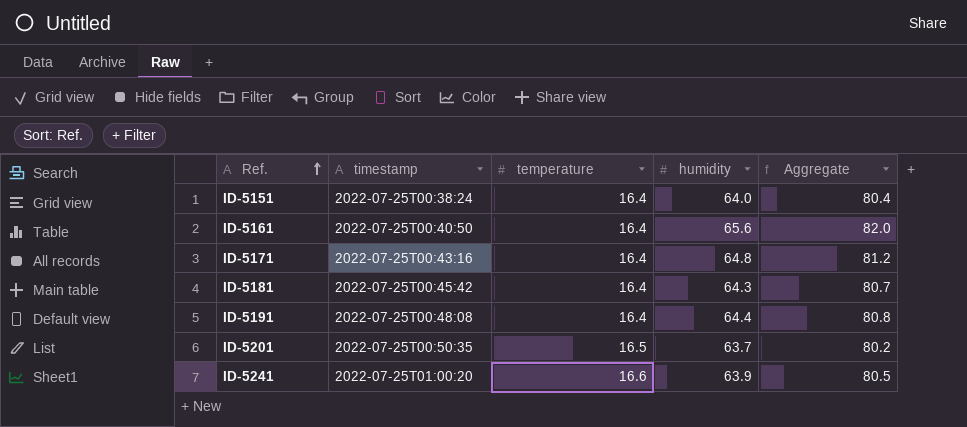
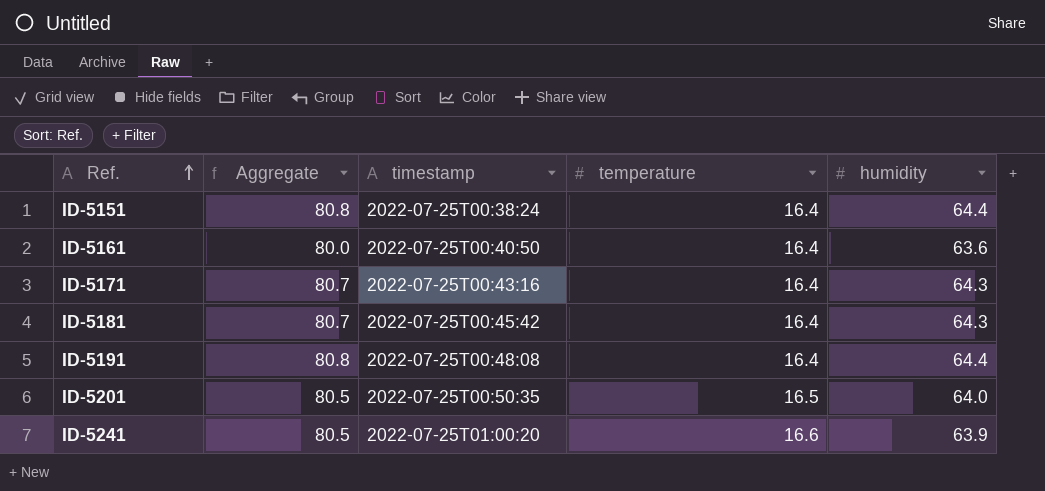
column Aggregate | position: 5 -> 2
ID-5151 | Aggregate: 80.4 -> 80.8
ID-5151 | humidity: 64.0 -> 64.4
ID-5161 | Aggregate: 82.0 -> 80.0
ID-5161 | humidity: 65.6 -> 63.6
ID-5171 | Aggregate: 81.2 -> 80.7
ID-5171 | humidity: 64.8 -> 64.3
ID-5201 | Aggregate: 80.2 -> 80.5
ID-5201 | humidity: 63.7 -> 64.0

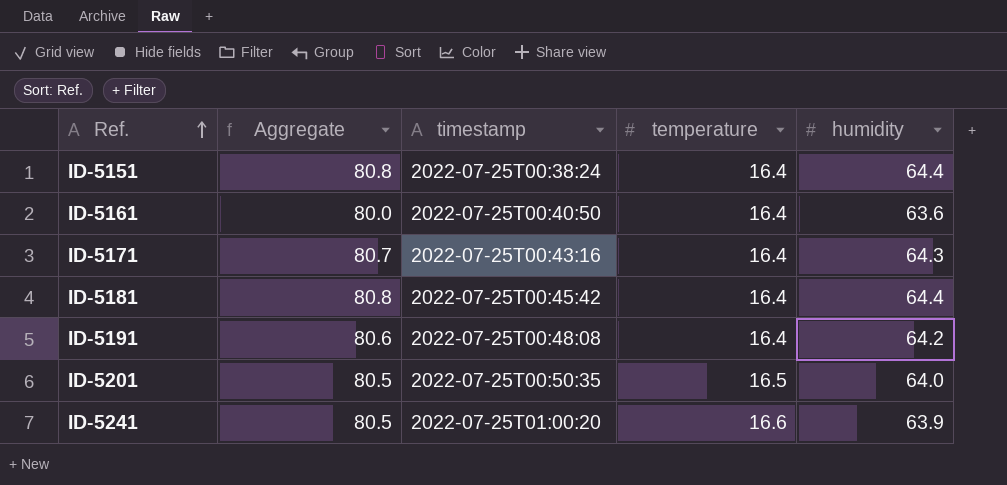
ID-5181 | Aggregate: 80.7 -> 80.8
ID-5181 | humidity: 64.3 -> 64.4
ID-5191 | Aggregate: 80.8 -> 80.6
ID-5191 | humidity: 64.4 -> 64.2

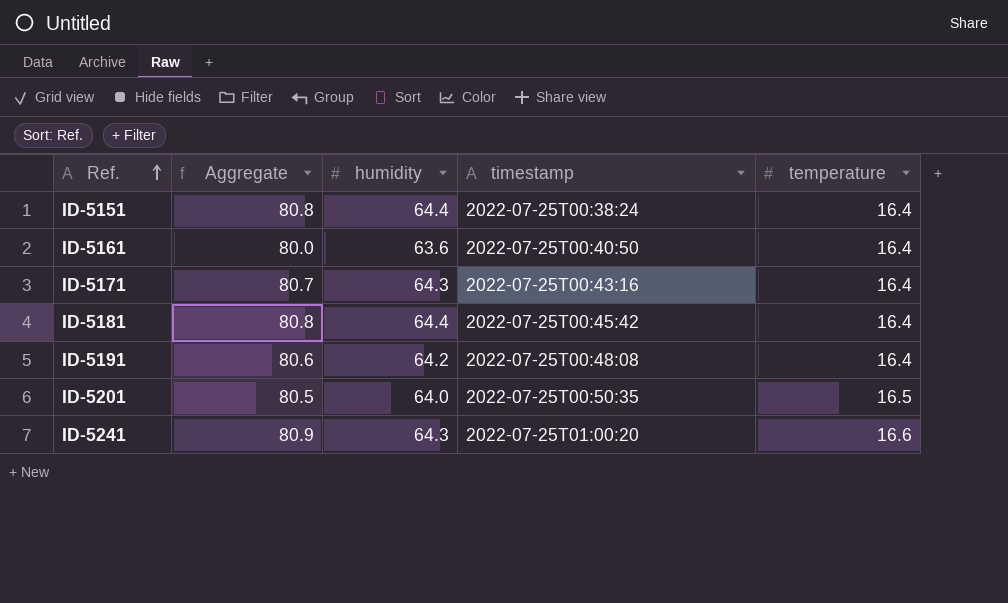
column humidity | position: 5 -> 3
ID-5241 | Aggregate: 80.5 -> 80.9
ID-5241 | humidity: 63.9 -> 64.3

